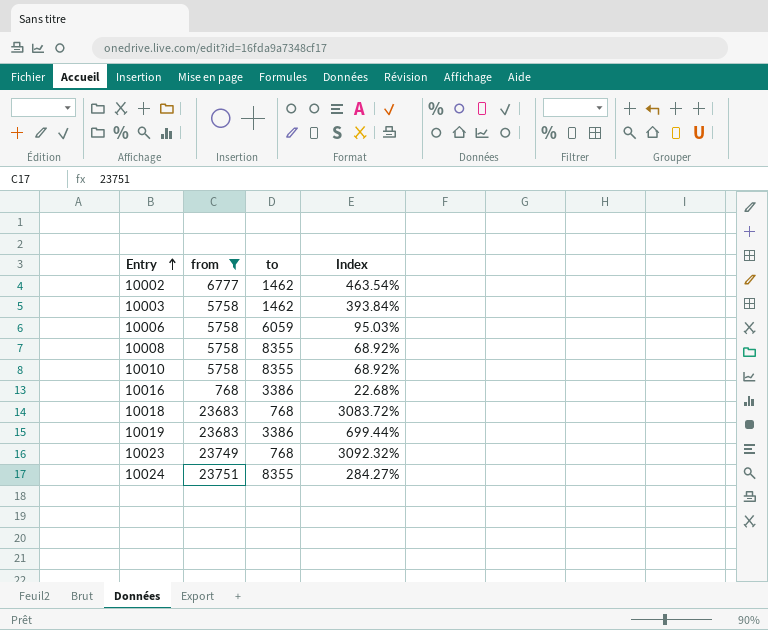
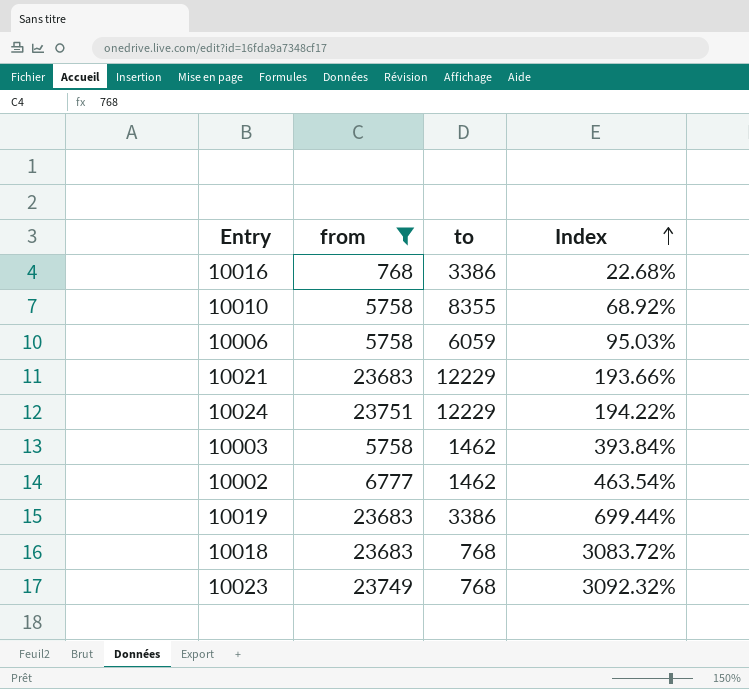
row order: Entry ascending -> Index ascending
row 10008: 5758 | 8355 | 68.92% -> none
row 10021: none -> 23683 | 12229 | 193.66%
10024 | to: 8355 -> 12229
10024 | Index: 284.27% -> 194.22%

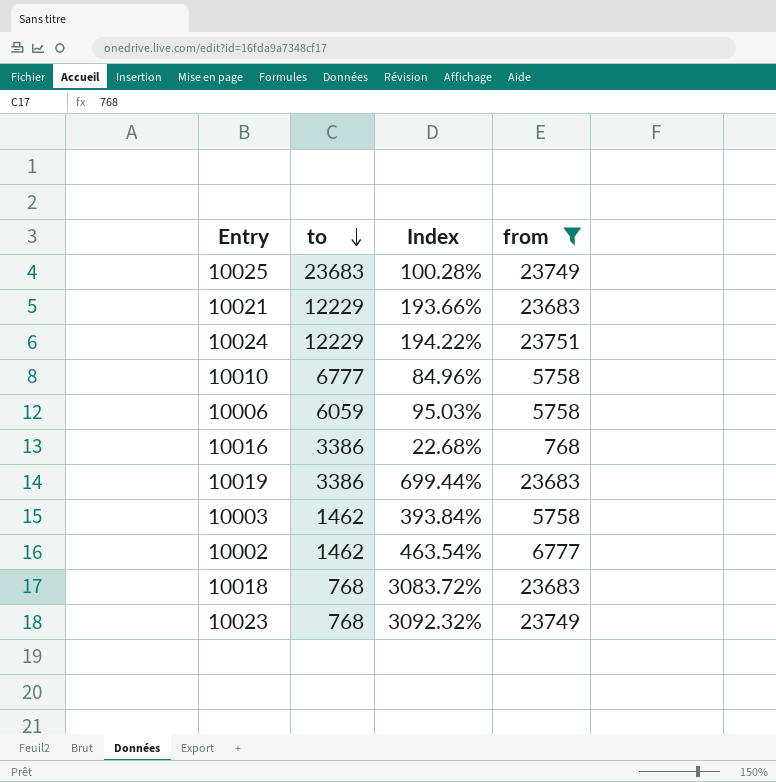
row order: Index ascending -> to descending
column from | position: 2 -> 4
row 10025: none -> 23683 | 100.28% | 23749
10010 | to: 8355 -> 6777
10010 | Index: 68.92% -> 84.96%

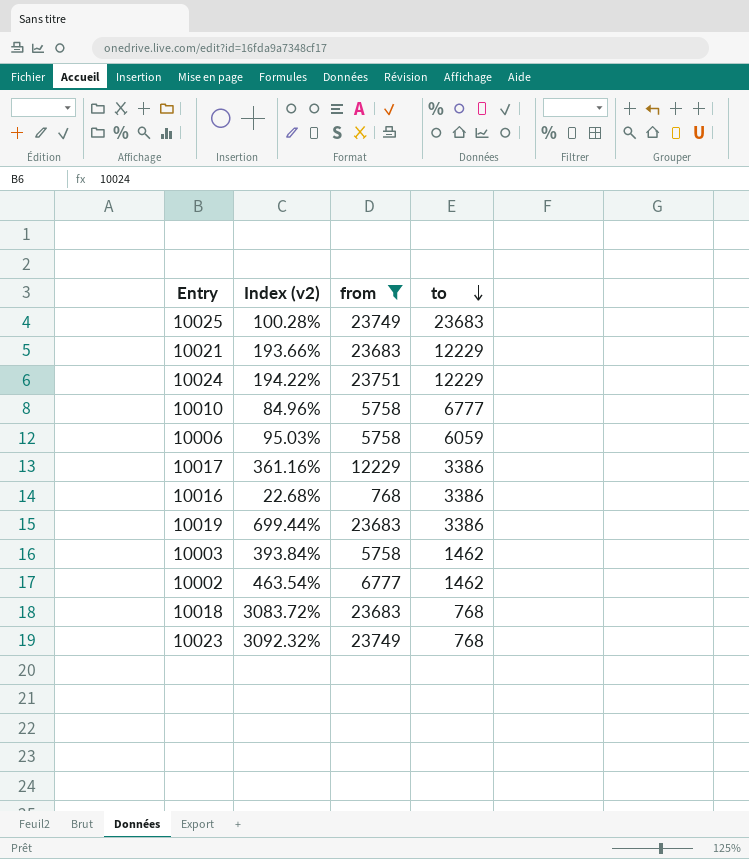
column name: Index -> Index (v2)
column to | position: 2 -> 4
row 10017: none -> 361.16% | 12229 | 3386

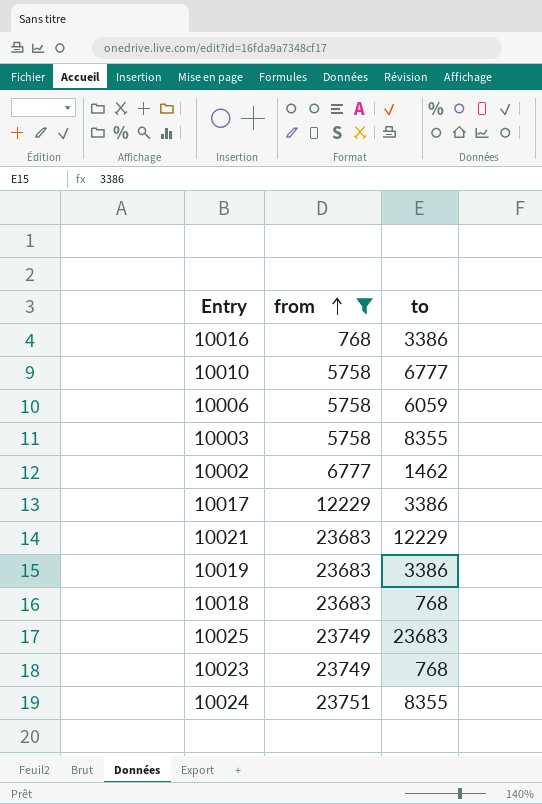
row order: to descending -> from ascending
column Index (v2) | formula: [from] / [to] -> none
10003 | to: 1462 -> 8355
10024 | to: 12229 -> 8355

